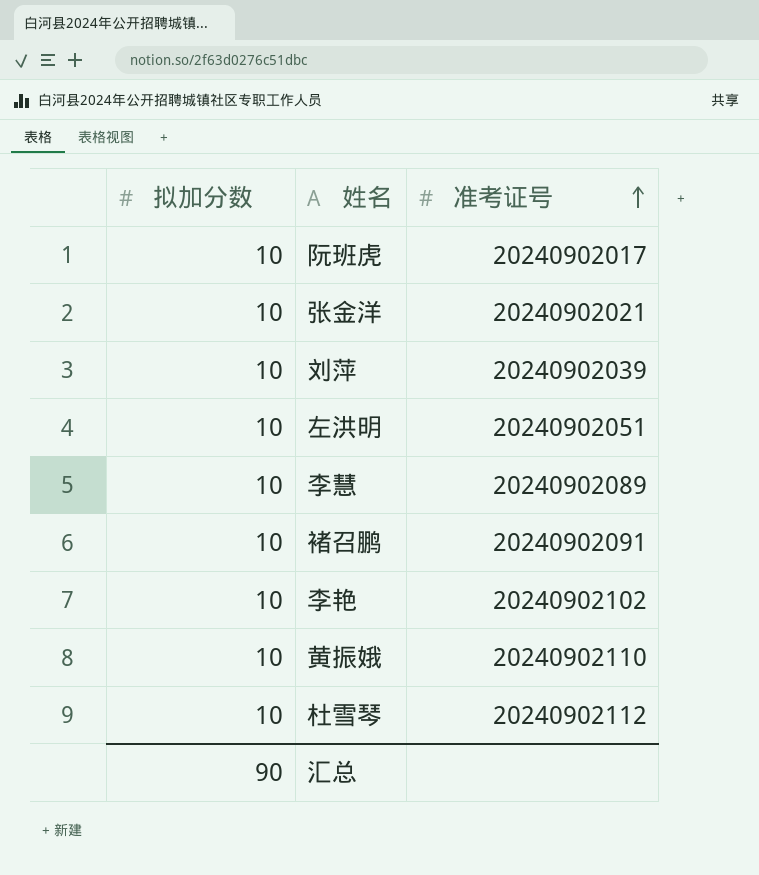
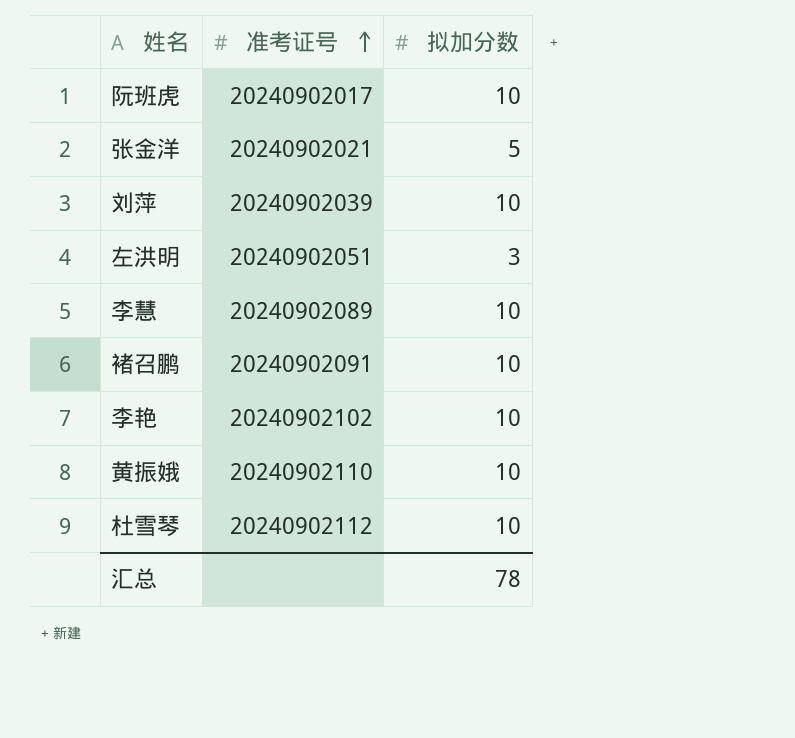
column 拟加分数 | position: 1 -> 3
张金洋 | 拟加分数: 10 -> 5
左洪明 | 拟加分数: 10 -> 3
汇总 | 拟加分数: 90 -> 78

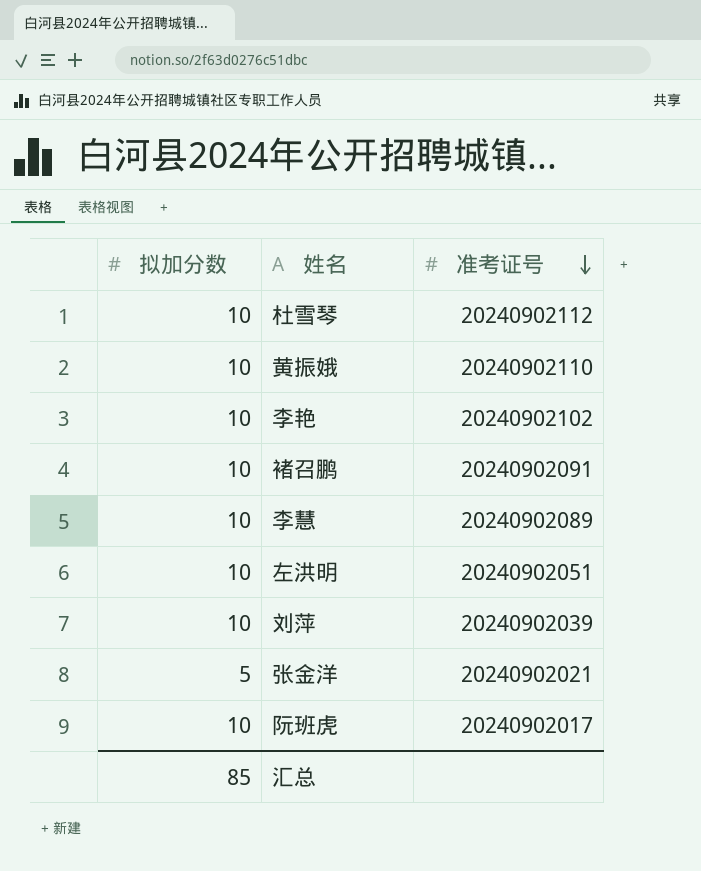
row order: 准考证号 ascending -> 准考证号 descending
column 拟加分数 | position: 3 -> 1
左洪明 | 拟加分数: 3 -> 10
汇总 | 拟加分数: 78 -> 85

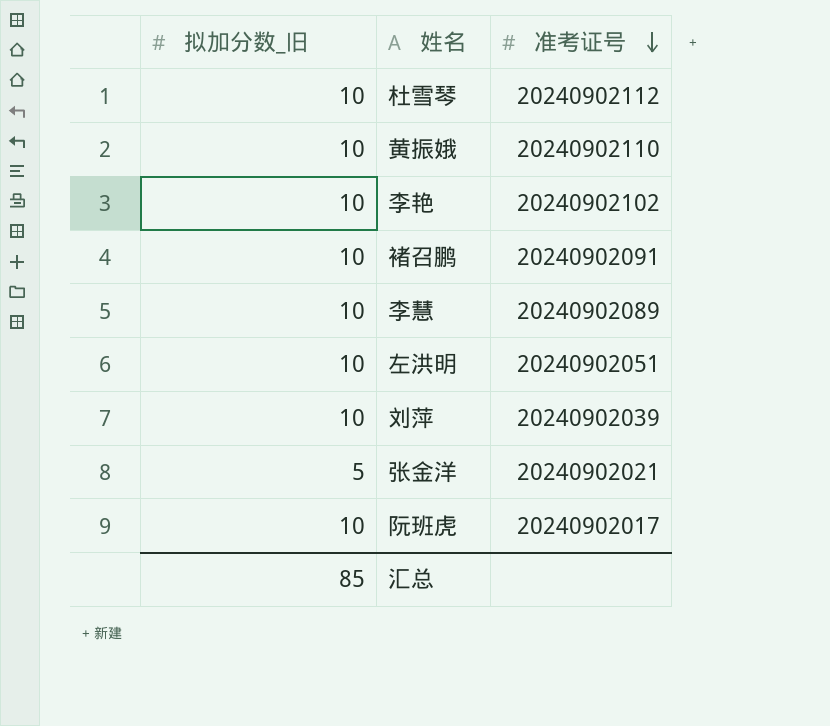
column name: 拟加分数 -> 拟加分数_旧

